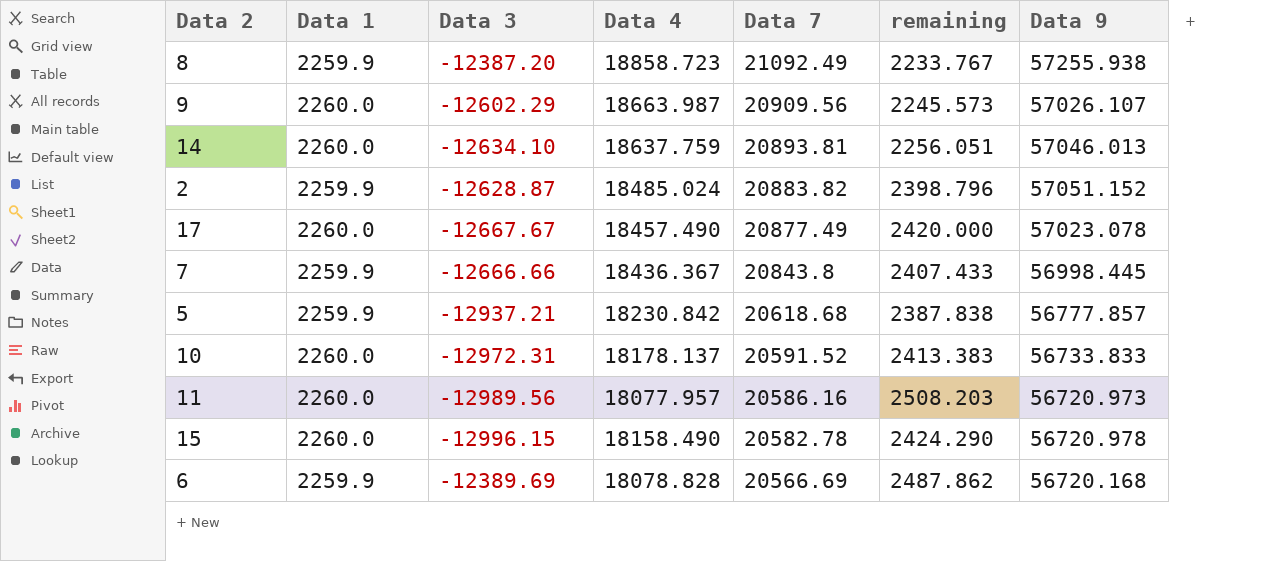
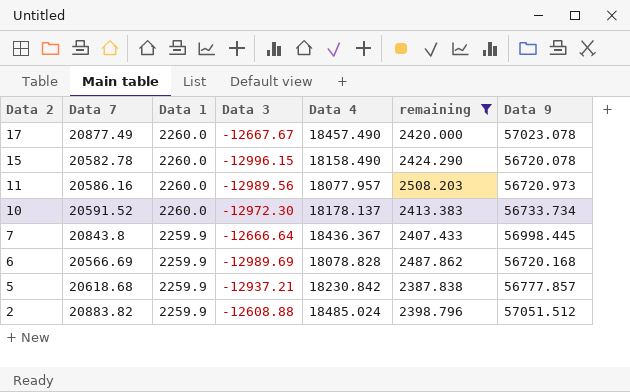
filter: none -> remaining >= 2387.838
row order: Data 7 descending -> Data 2 descending
column Data 7 | position: 5 -> 2
15 | Data 9: 56720.978 -> 56720.078
10 | Data 3: -12972.31 -> -12972.30
10 | Data 9: 56733.833 -> 56733.734
7 | Data 3: -12666.66 -> -12666.64
6 | Data 3: -12389.69 -> -12989.69
2 | Data 3: -12628.87 -> -12608.88
2 | Data 9: 57051.152 -> 57051.512

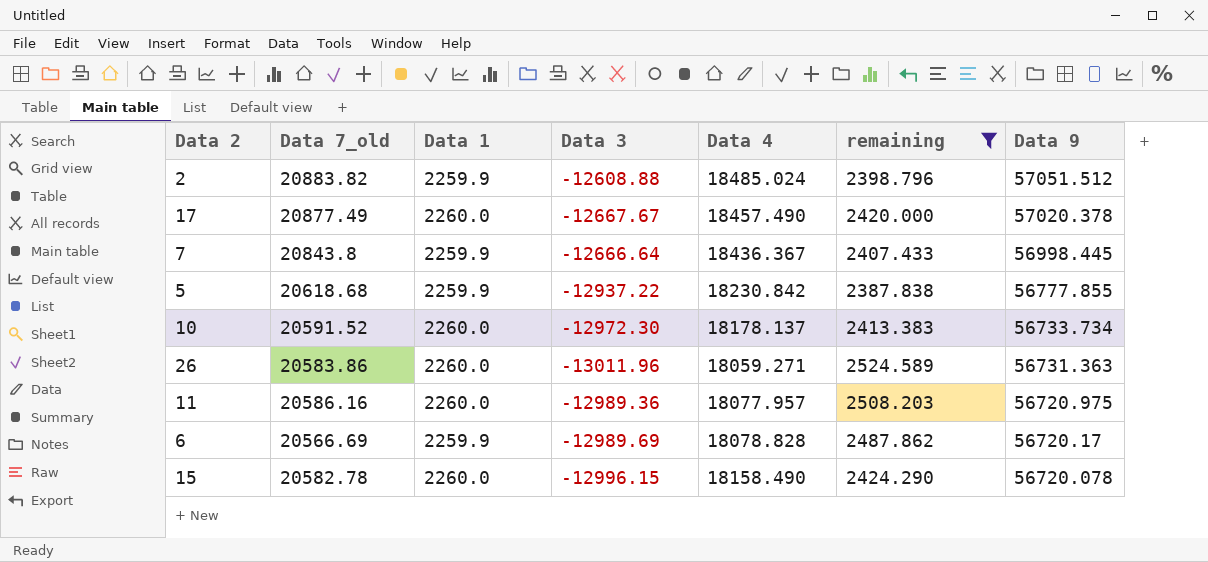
row order: Data 2 descending -> Data 9 descending
column name: Data 7 -> Data 7_old
17 | Data 9: 57023.078 -> 57020.378
5 | Data 3: -12937.21 -> -12937.22
5 | Data 9: 56777.857 -> 56777.855
row 26: none -> 20583.86 | 2260.0 | -13011.96 | 18059.271 | 2524.589 | 56731.363
11 | Data 3: -12989.56 -> -12989.36
11 | Data 9: 56720.973 -> 56720.975
6 | Data 9: 56720.168 -> 56720.17

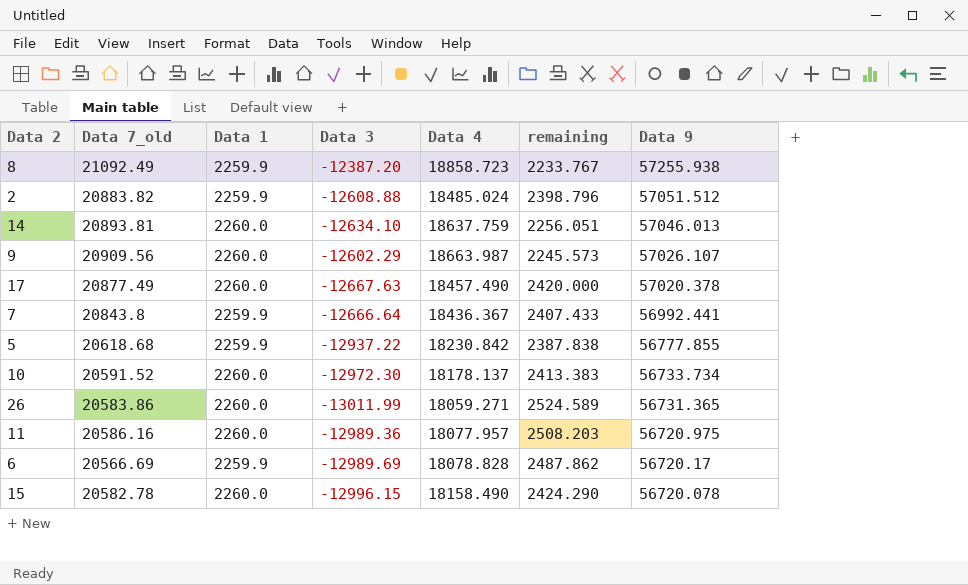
filter: remaining >= 2387.838 -> none
17 | Data 3: -12667.67 -> -12667.63
7 | Data 9: 56998.445 -> 56992.441
26 | Data 3: -13011.96 -> -13011.99
26 | Data 9: 56731.363 -> 56731.365

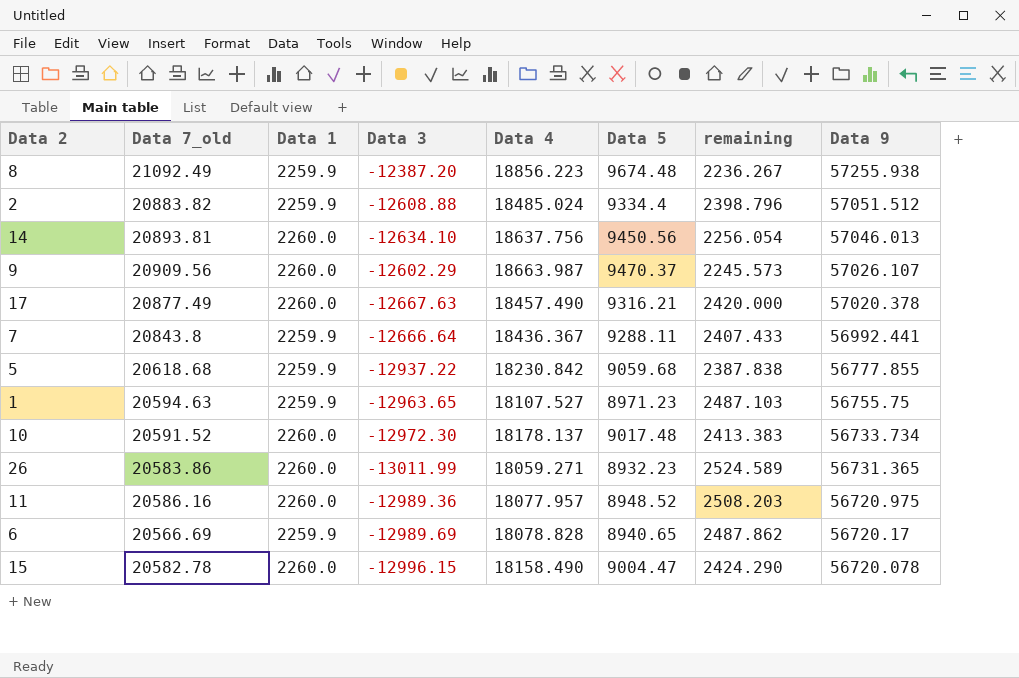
column Data 5 | position: none -> 6
8 | Data 4: 18858.723 -> 18856.223
8 | remaining: 2233.767 -> 2236.267
14 | Data 4: 18637.759 -> 18637.756
14 | remaining: 2256.051 -> 2256.054
row 1: none -> 20594.63 | 2259.9 | -12963.65 | 18107.527 | 8971.23 | 2487.103 | 56755.75

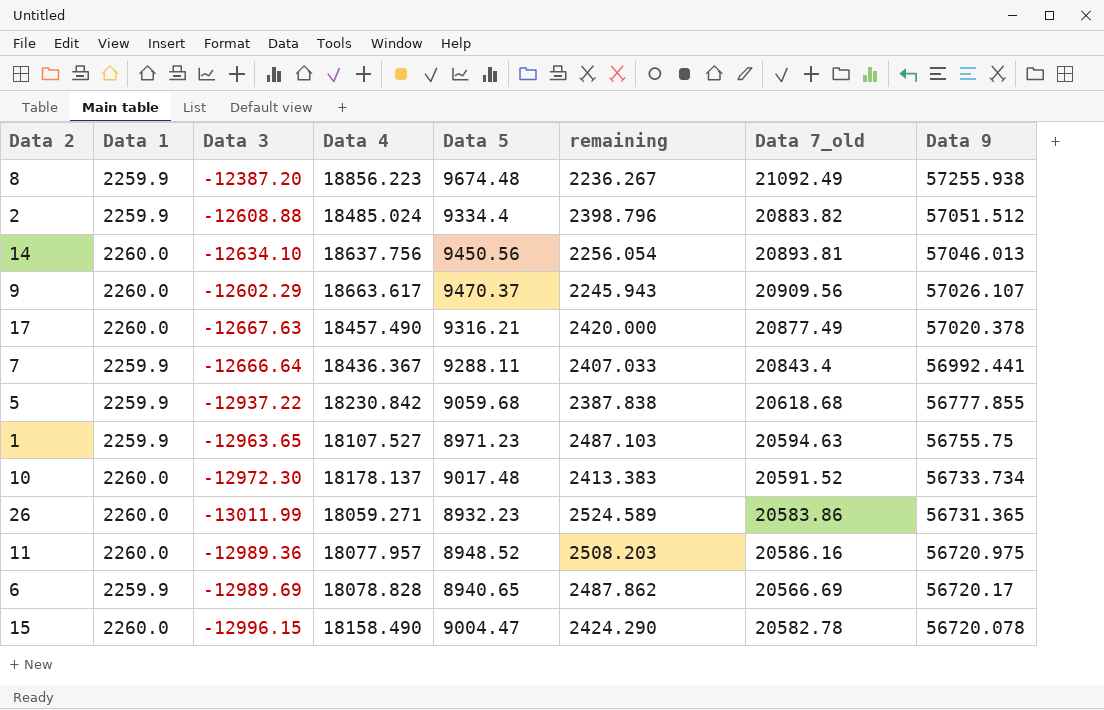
column Data 7_old | position: 2 -> 7
9 | Data 4: 18663.987 -> 18663.617
9 | remaining: 2245.573 -> 2245.943
7 | remaining: 2407.433 -> 2407.033
7 | Data 7_old: 20843.8 -> 20843.4

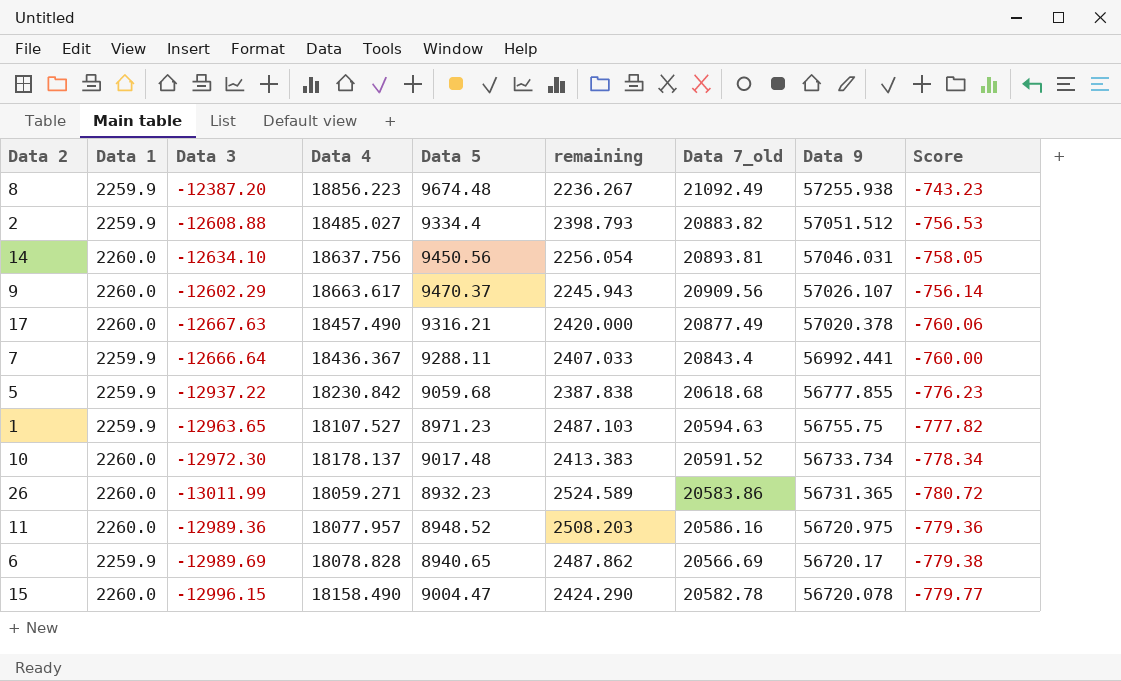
column Score | formula: none -> [Data 3] * 0.06
2 | Data 4: 18485.024 -> 18485.027
2 | remaining: 2398.796 -> 2398.793
14 | Data 9: 57046.013 -> 57046.031

